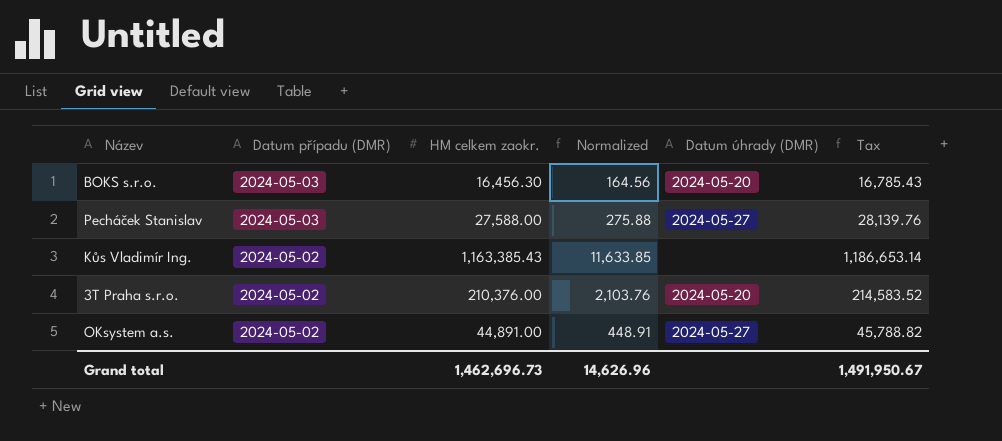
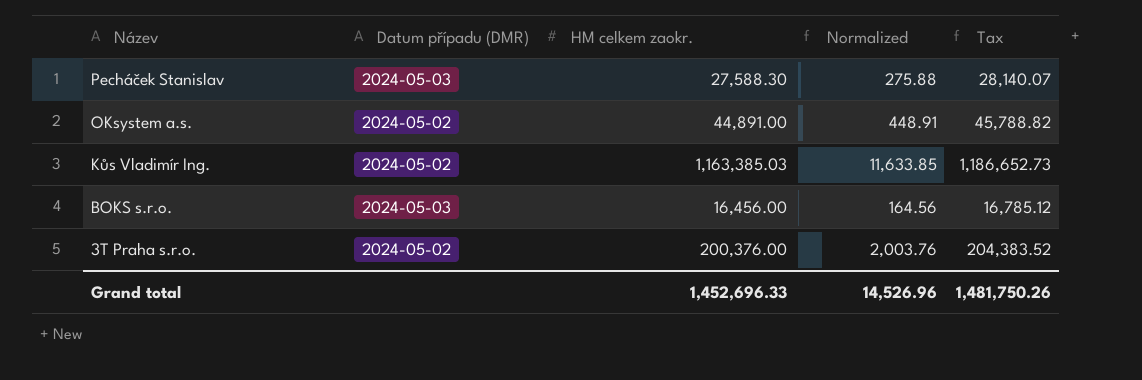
row order: Datum případu (DMR) descending -> Název descending
column Datum úhrady (DMR) | position: 5 -> none
Pecháček Stanislav | HM celkem zaokr.: 27,588.00 -> 27,588.30
Pecháček Stanislav | Tax: 28,139.76 -> 28,140.07
Kůs Vladimír Ing. | HM celkem zaokr.: 1,163,385.43 -> 1,163,385.03
Kůs Vladimír Ing. | Tax: 1,186,653.14 -> 1,186,652.73
BOKS s.r.o. | HM celkem zaokr.: 16,456.30 -> 16,456.00
BOKS s.r.o. | Tax: 16,785.43 -> 16,785.12
3T Praha s.r.o. | HM celkem zaokr.: 210,376.00 -> 200,376.00
3T Praha s.r.o. | Normalized: 2,103.76 -> 2,003.76
3T Praha s.r.o. | Tax: 214,583.52 -> 204,383.52
Grand total | HM celkem zaokr.: 1,462,696.73 -> 1,452,696.33
Grand total | Normalized: 14,626.96 -> 14,526.96
Grand total | Tax: 1,491,950.67 -> 1,481,750.26

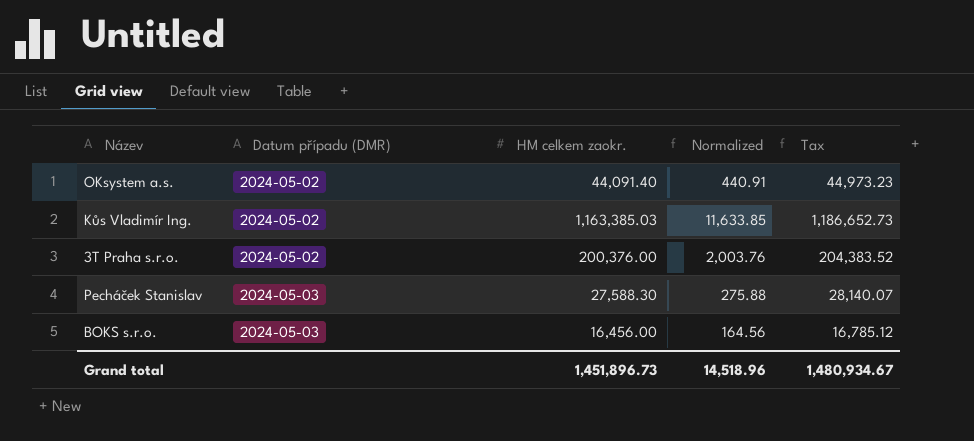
row order: Název descending -> Datum případu (DMR) ascending
OKsystem a.s. | HM celkem zaokr.: 44,891.00 -> 44,091.40
OKsystem a.s. | Normalized: 448.91 -> 440.91
OKsystem a.s. | Tax: 45,788.82 -> 44,973.23
Grand total | HM celkem zaokr.: 1,452,696.33 -> 1,451,896.73
Grand total | Normalized: 14,526.96 -> 14,518.96
Grand total | Tax: 1,481,750.26 -> 1,480,934.67

